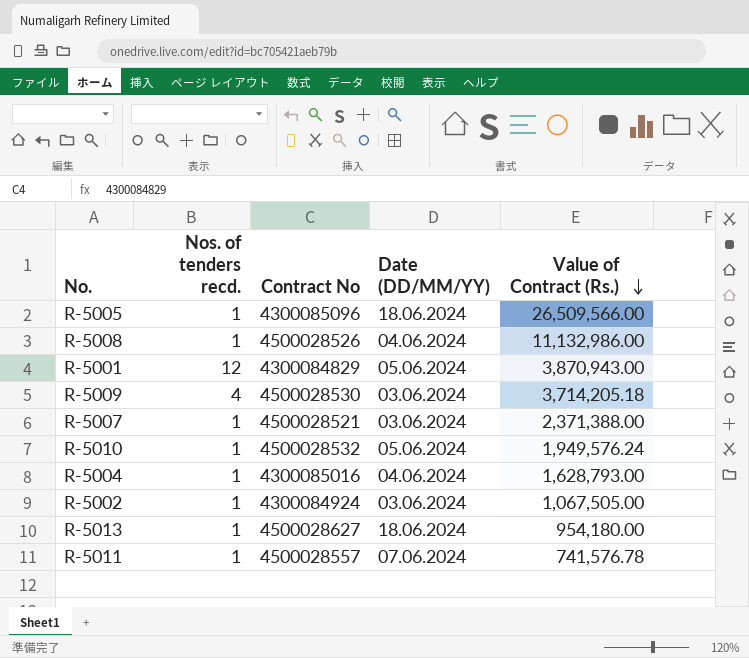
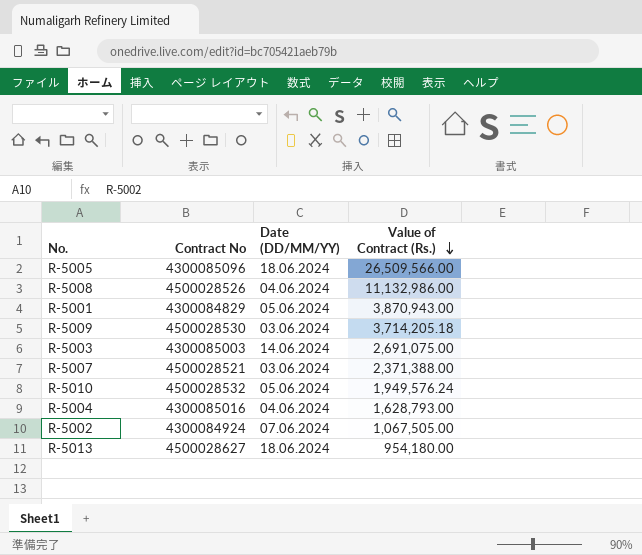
column Nos. of tenders recd. | position: 2 -> none
row R-5011: 1 | 4500028557 | 07.06.2024 | 741,576.78 -> none
row R-5003: none -> 4300085003 | 14.06.2024 | 2,691,075.00
R-5002 | Date (DD/MM/YY): 03.06.2024 -> 07.06.2024

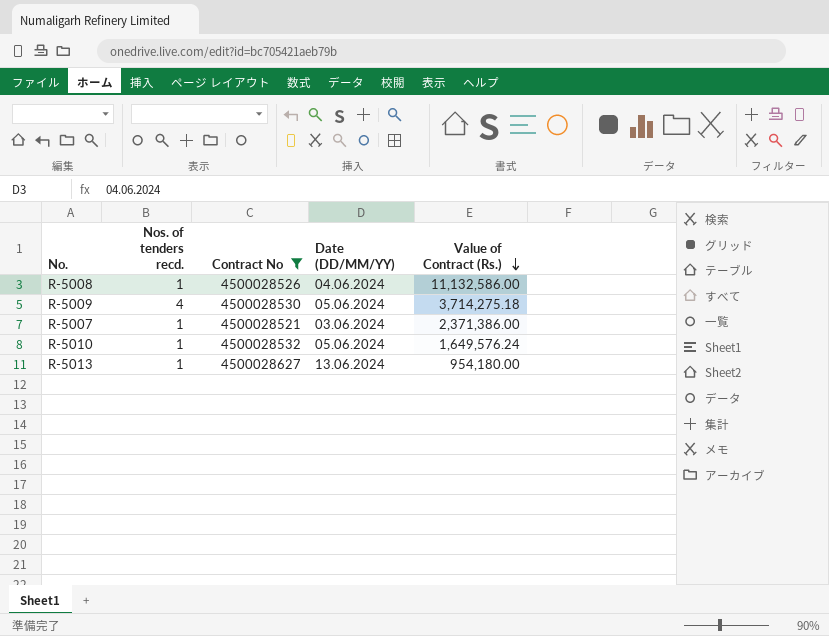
filter: none -> Contract No >= 4500028521
column Nos. of tenders recd. | position: none -> 2
R-5008 | Value of Contract (Rs.): 11,132,986.00 -> 11,132,586.00
R-5009 | Date (DD/MM/YY): 03.06.2024 -> 05.06.2024
R-5009 | Value of Contract (Rs.): 3,714,205.18 -> 3,714,275.18
R-5007 | Value of Contract (Rs.): 2,371,388.00 -> 2,371,386.00
R-5010 | Value of Contract (Rs.): 1,949,576.24 -> 1,649,576.24
R-5013 | Date (DD/MM/YY): 18.06.2024 -> 13.06.2024

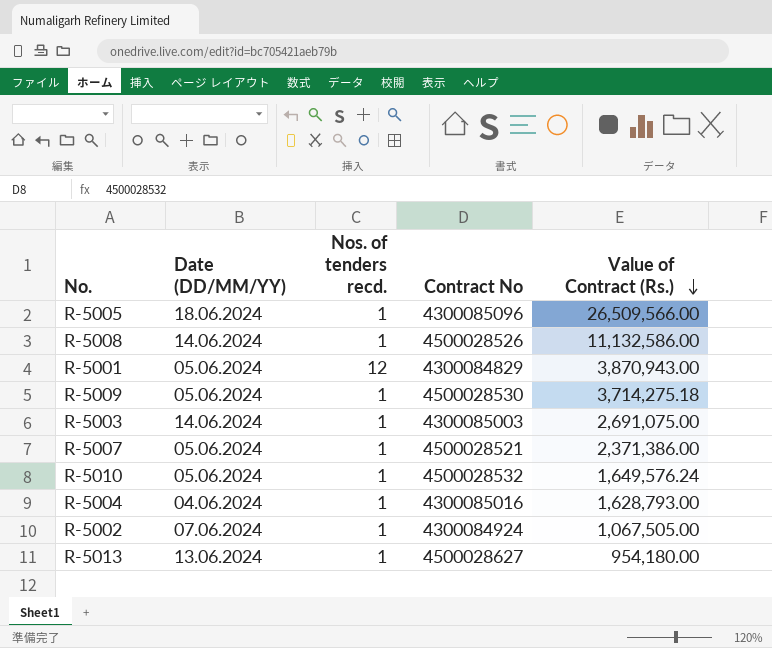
filter: Contract No >= 4500028521 -> none
column Date (DD/MM/YY) | position: 4 -> 2
R-5008 | Date (DD/MM/YY): 04.06.2024 -> 14.06.2024
R-5009 | Nos. of tenders recd.: 4 -> 1
R-5007 | Date (DD/MM/YY): 03.06.2024 -> 05.06.2024

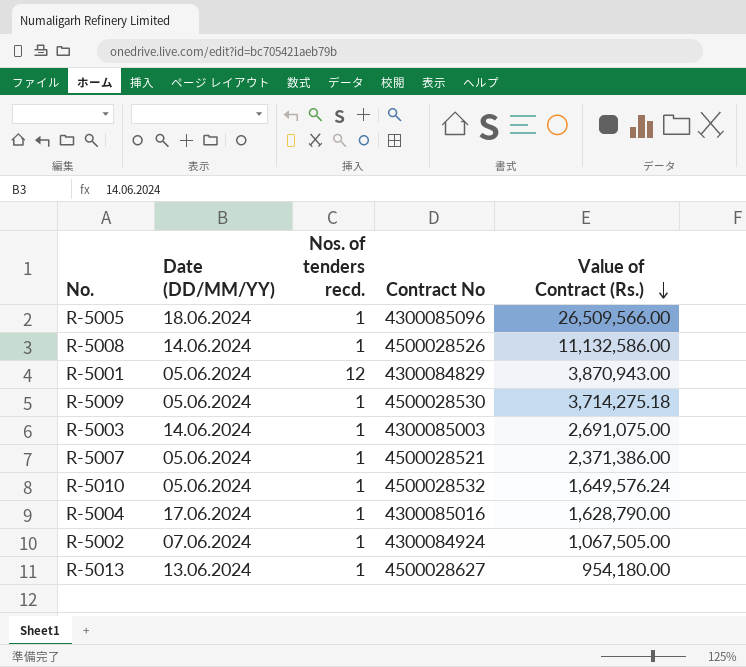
R-5004 | Date (DD/MM/YY): 04.06.2024 -> 17.06.2024
R-5004 | Value of Contract (Rs.): 1,628,793.00 -> 1,628,790.00

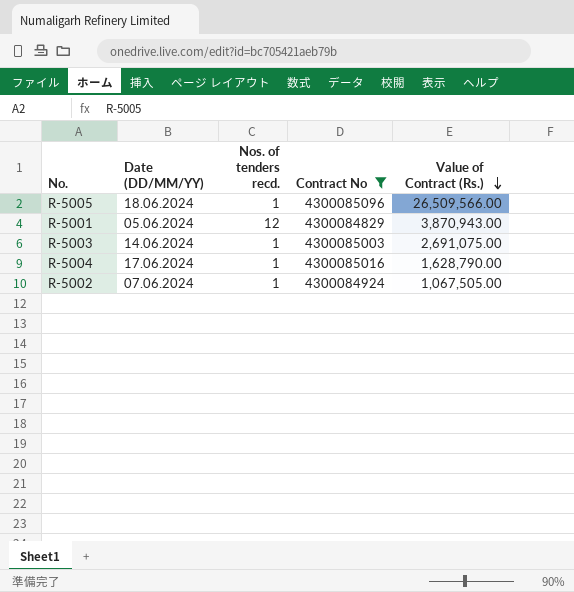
filter: none -> Contract No <= 4300085096

